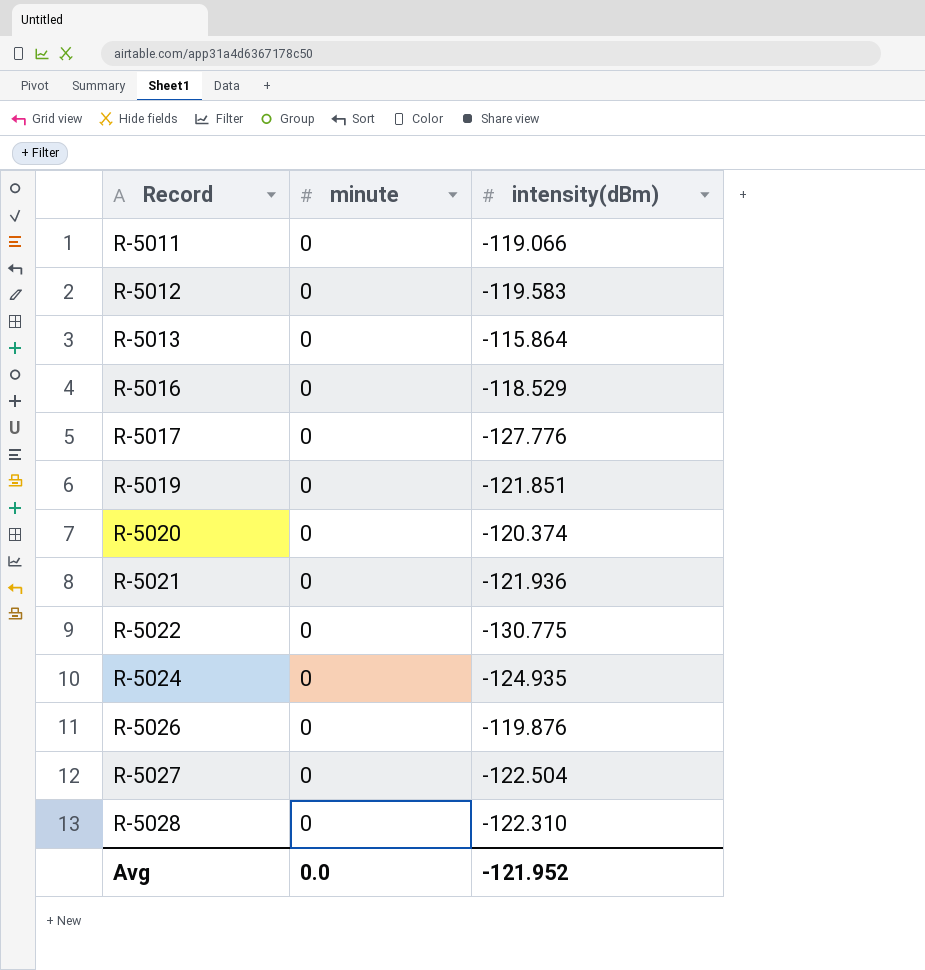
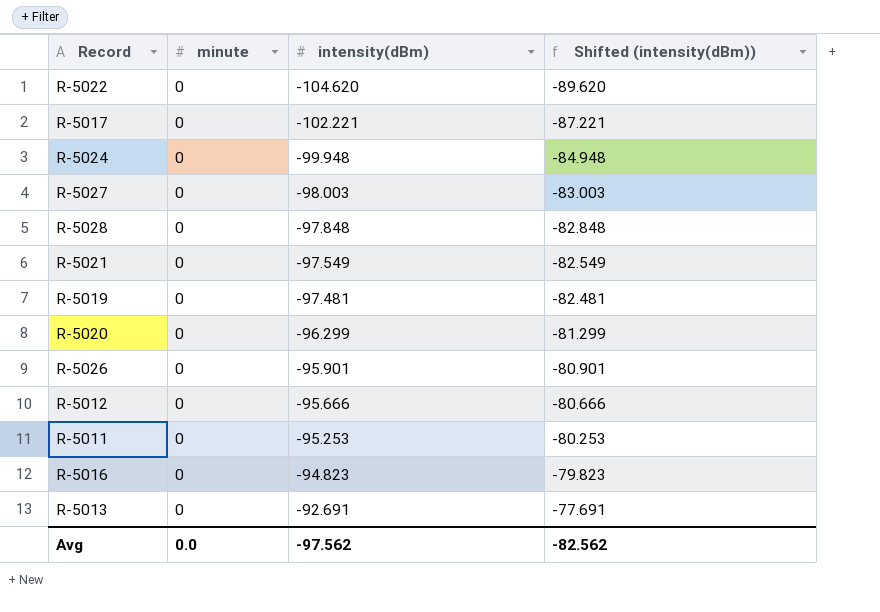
row order: Record ascending -> intensity(dBm) ascending
column Shifted (intensity(dBm)) | formula: none -> [intensity(dBm)] + 15
R-5022 | intensity(dBm): -130.775 -> -104.620
R-5017 | intensity(dBm): -127.776 -> -102.221
R-5024 | intensity(dBm): -124.935 -> -99.948
R-5027 | intensity(dBm): -122.504 -> -98.003
R-5028 | intensity(dBm): -122.310 -> -97.848
R-5021 | intensity(dBm): -121.936 -> -97.549
R-5019 | intensity(dBm): -121.851 -> -97.481
R-5020 | intensity(dBm): -120.374 -> -96.299
R-5026 | intensity(dBm): -119.876 -> -95.901
R-5012 | intensity(dBm): -119.583 -> -95.666
R-5011 | intensity(dBm): -119.066 -> -95.253
R-5016 | intensity(dBm): -118.529 -> -94.823
R-5013 | intensity(dBm): -115.864 -> -92.691
Avg | intensity(dBm): -121.952 -> -97.562

